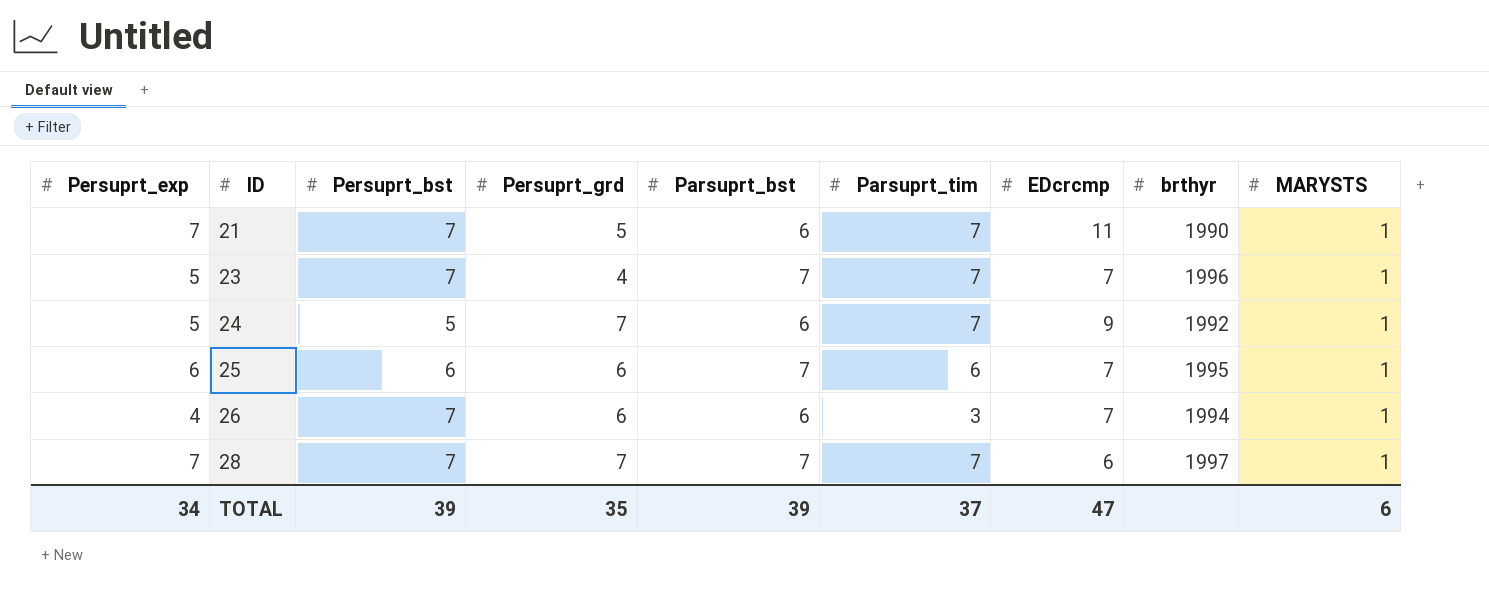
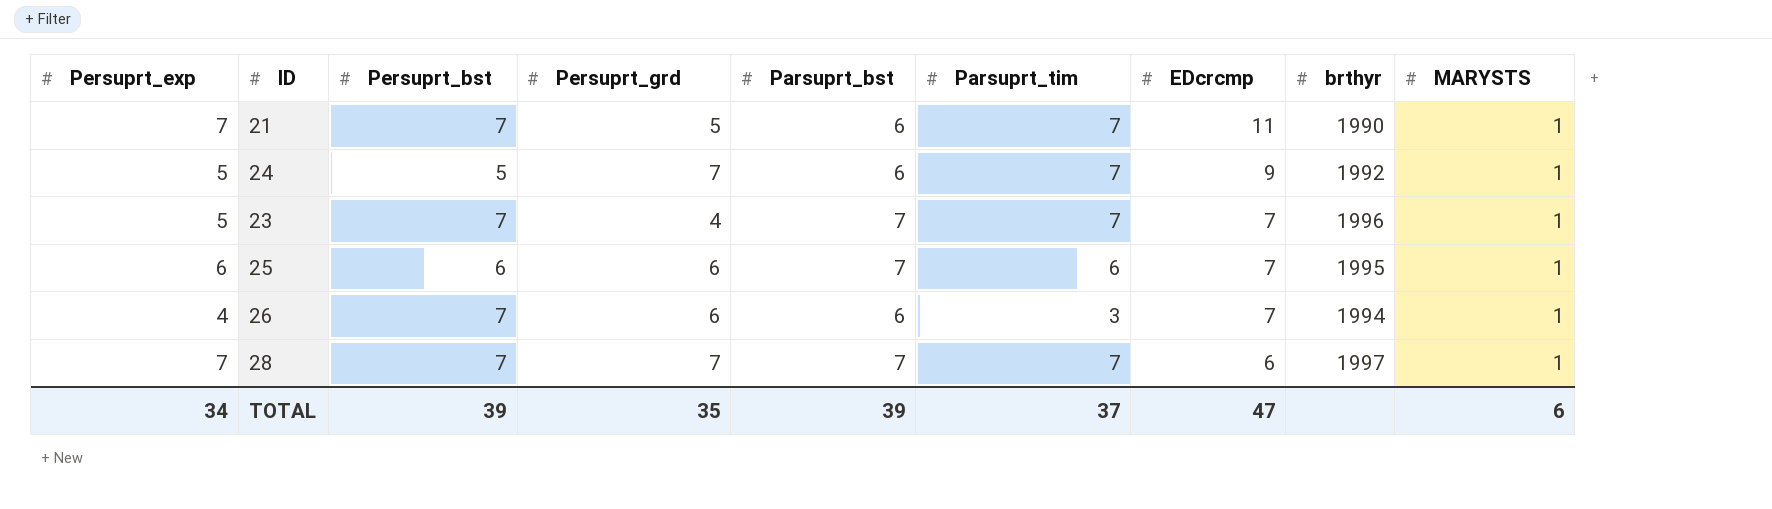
row order: ID ascending -> EDcrcmp descending

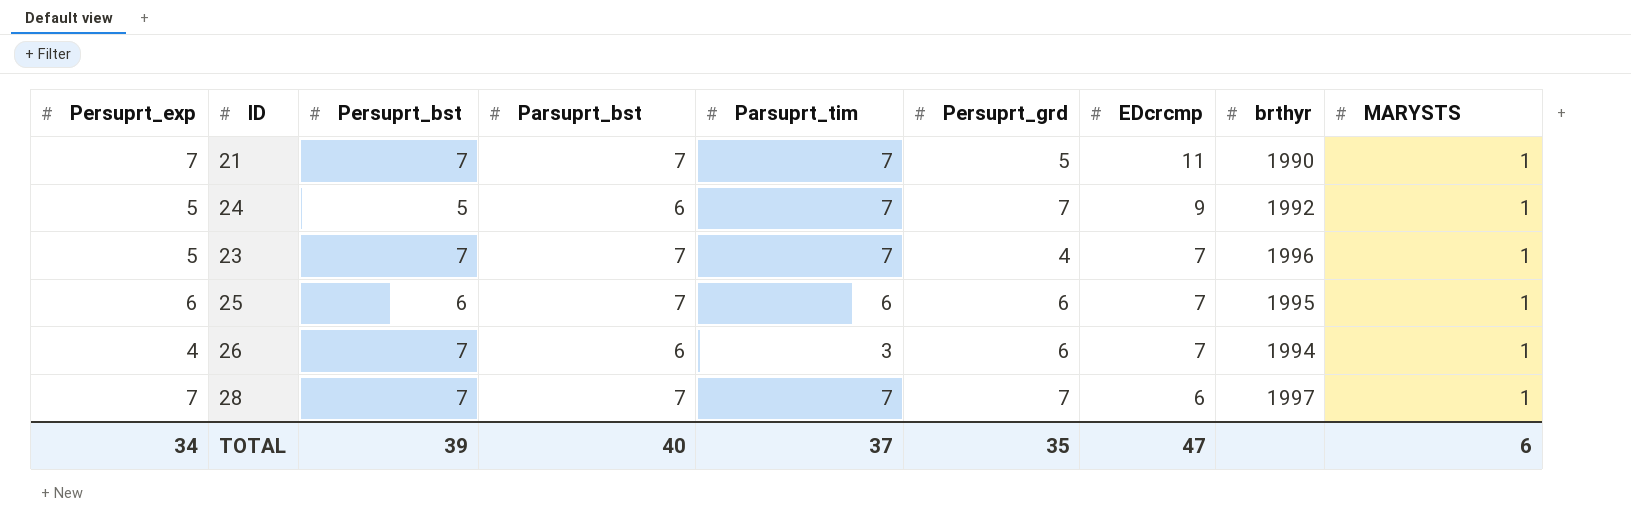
column Persuprt_grd | position: 4 -> 6
21 | Parsuprt_bst: 6 -> 7
TOTAL | Parsuprt_bst: 39 -> 40

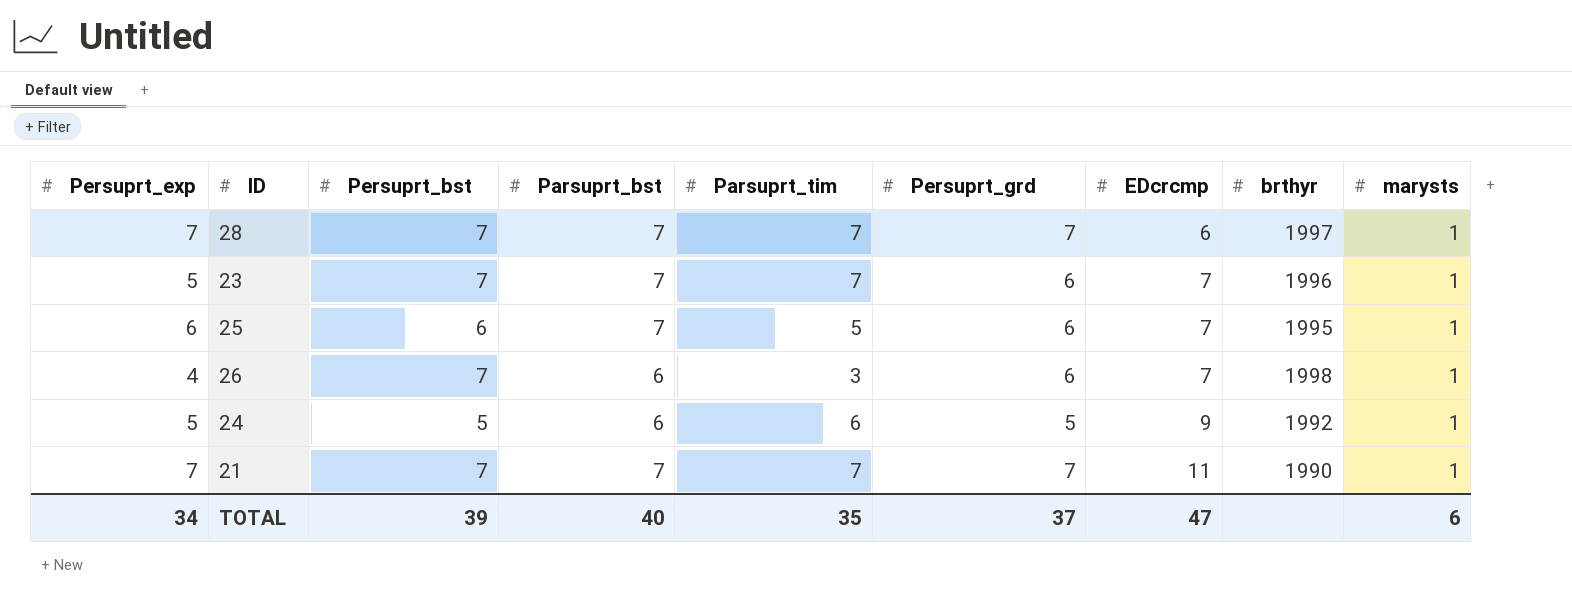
row order: EDcrcmp descending -> EDcrcmp ascending
column name: MARYSTS -> marysts
23 | Persuprt_grd: 4 -> 6
25 | Parsuprt_tim: 6 -> 5
26 | brthyr: 1994 -> 1998
24 | Parsuprt_tim: 7 -> 6
24 | Persuprt_grd: 7 -> 5
21 | Persuprt_grd: 5 -> 7
TOTAL | Parsuprt_tim: 37 -> 35
TOTAL | Persuprt_grd: 35 -> 37

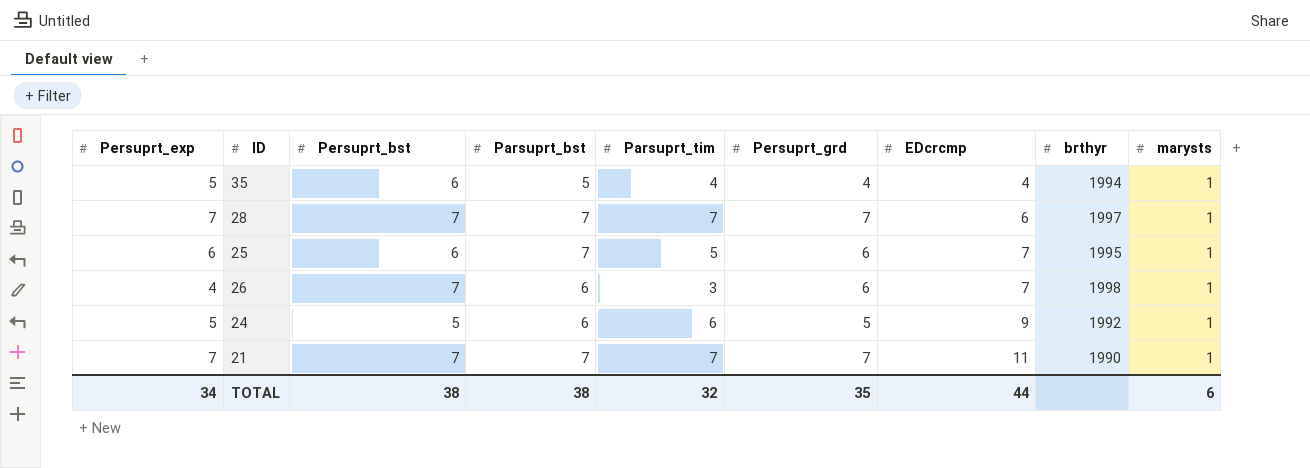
row 23: 5 | 7 | 7 | 7 | 6 | 7 | 1996 | 1 -> none
row 35: none -> 5 | 6 | 5 | 4 | 4 | 4 | 1994 | 1
TOTAL | Persuprt_bst: 39 -> 38
TOTAL | Parsuprt_bst: 40 -> 38
TOTAL | Parsuprt_tim: 35 -> 32
TOTAL | Persuprt_grd: 37 -> 35
TOTAL | EDcrcmp: 47 -> 44

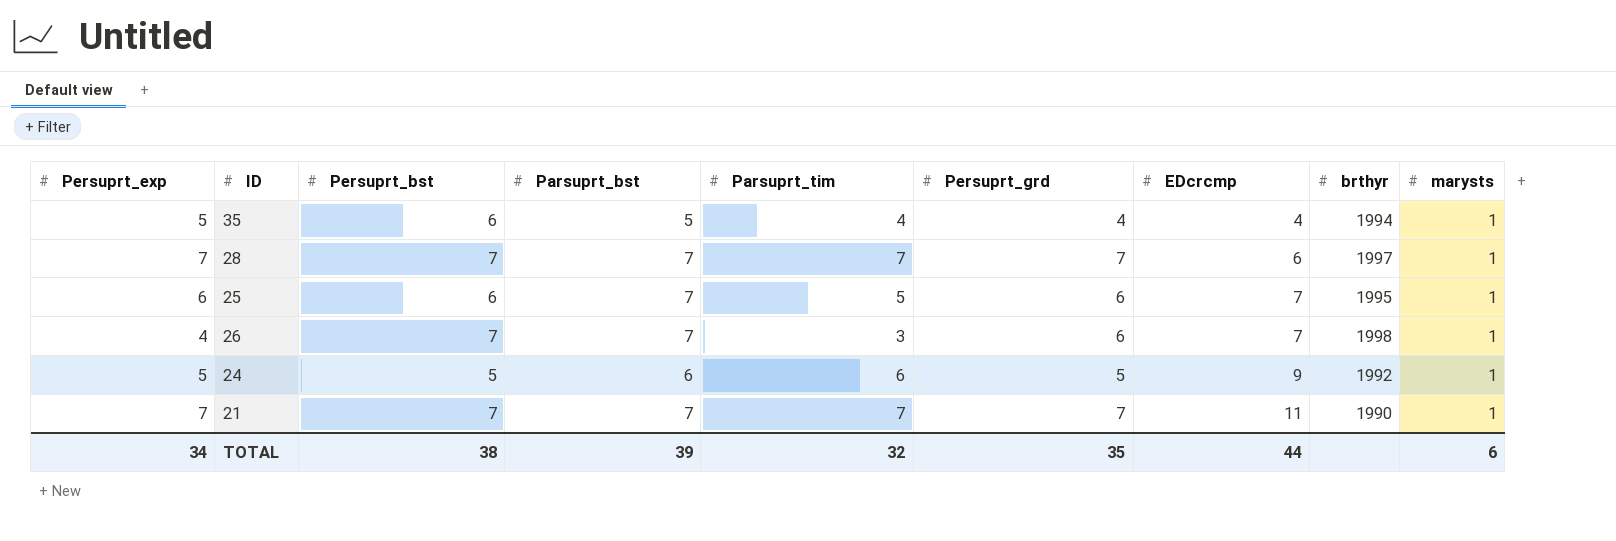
26 | Parsuprt_bst: 6 -> 7
TOTAL | Parsuprt_bst: 38 -> 39

